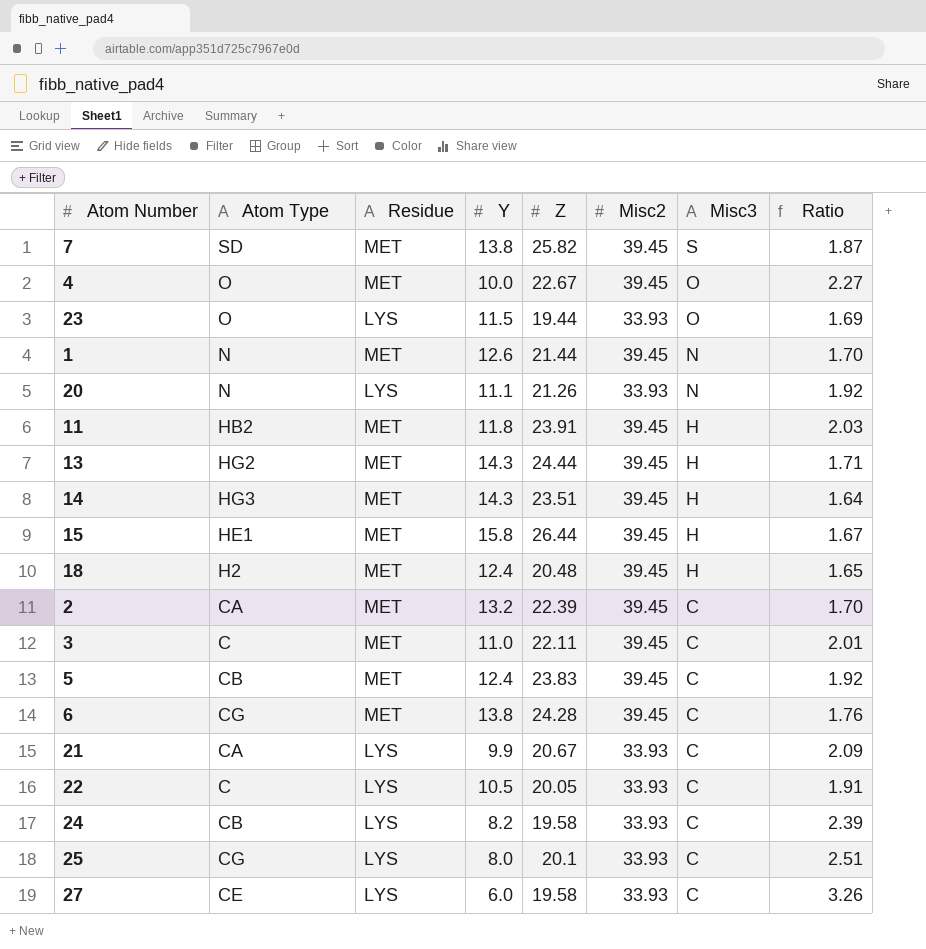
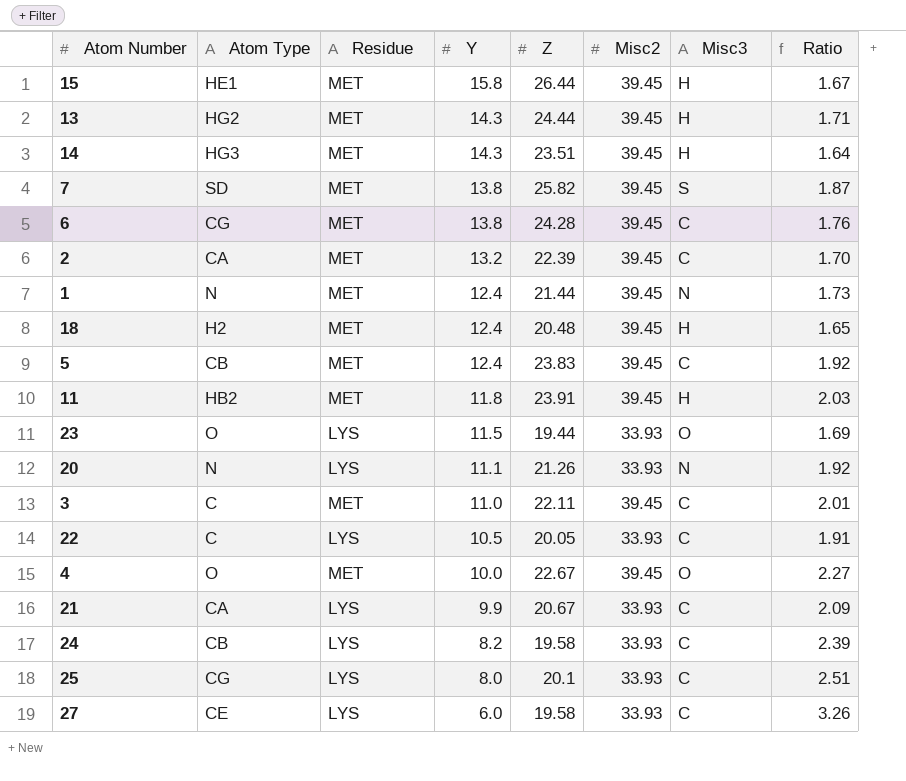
row order: Misc3 descending -> Y descending
1 | Y: 12.6 -> 12.4
1 | Ratio: 1.70 -> 1.73

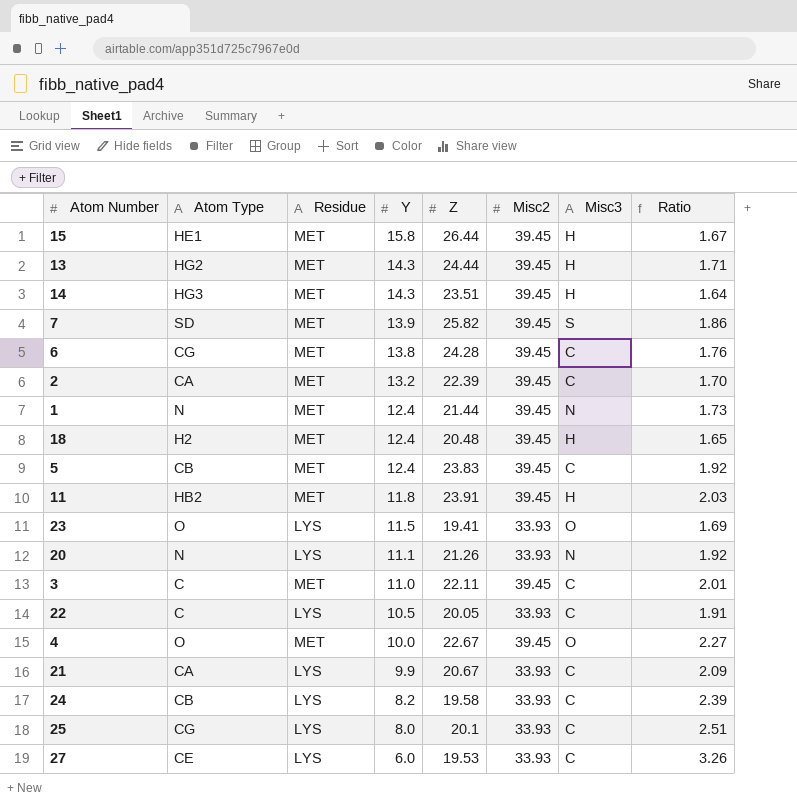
7 | Y: 13.8 -> 13.9
7 | Ratio: 1.87 -> 1.86
23 | Z: 19.44 -> 19.41
27 | Z: 19.58 -> 19.53

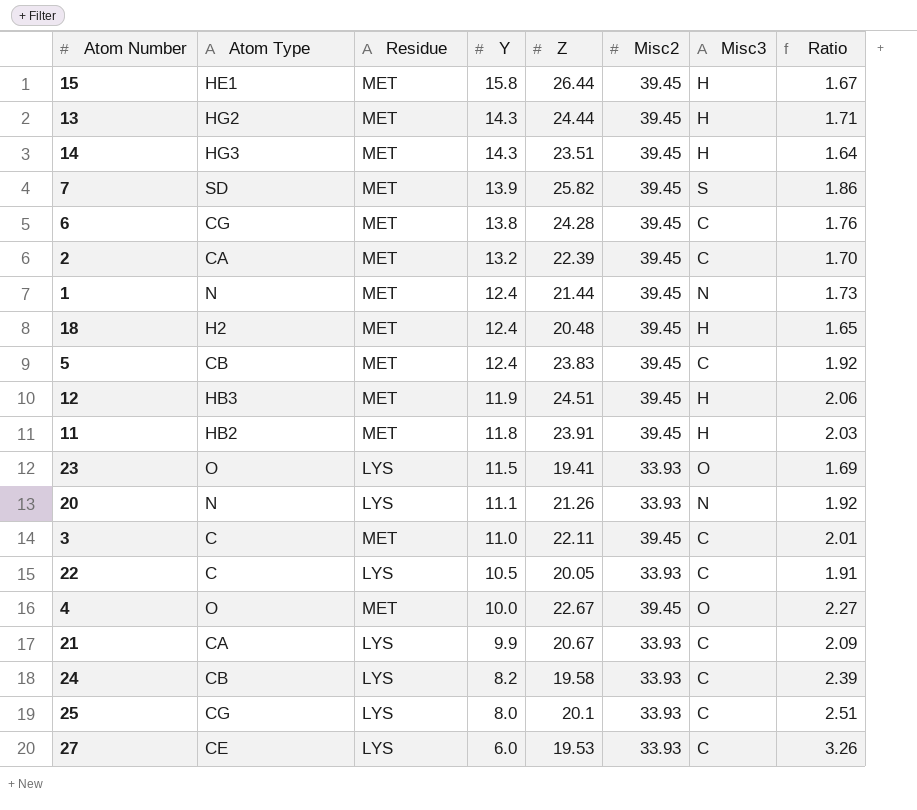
row 12: none -> HB3 | MET | 11.9 | 24.51 | 39.45 | H | 2.06

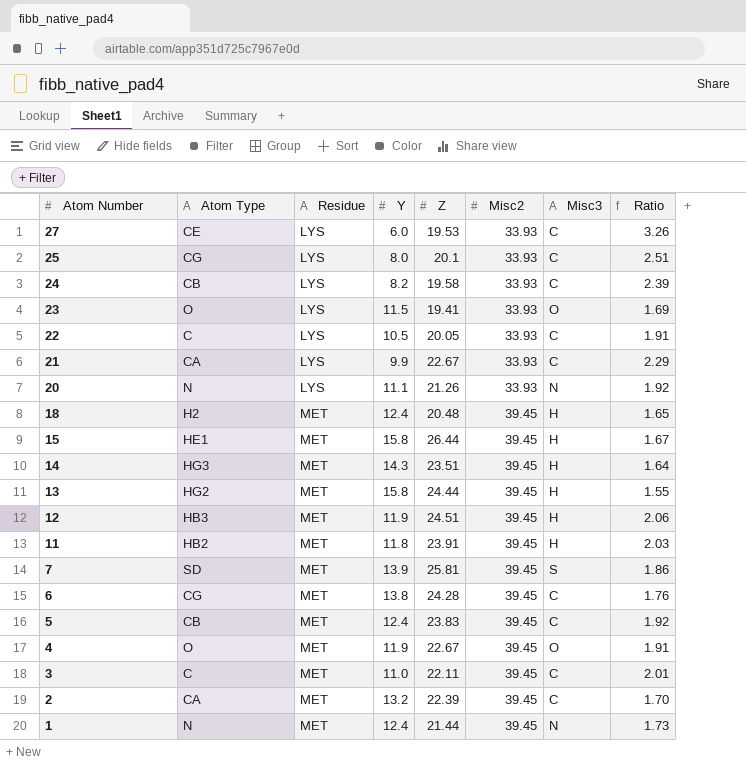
row order: Y descending -> Atom Number descending
21 | Z: 20.67 -> 22.67
21 | Ratio: 2.09 -> 2.29
13 | Y: 14.3 -> 15.8
13 | Ratio: 1.71 -> 1.55
7 | Z: 25.82 -> 25.81
4 | Y: 10.0 -> 11.9
4 | Ratio: 2.27 -> 1.91

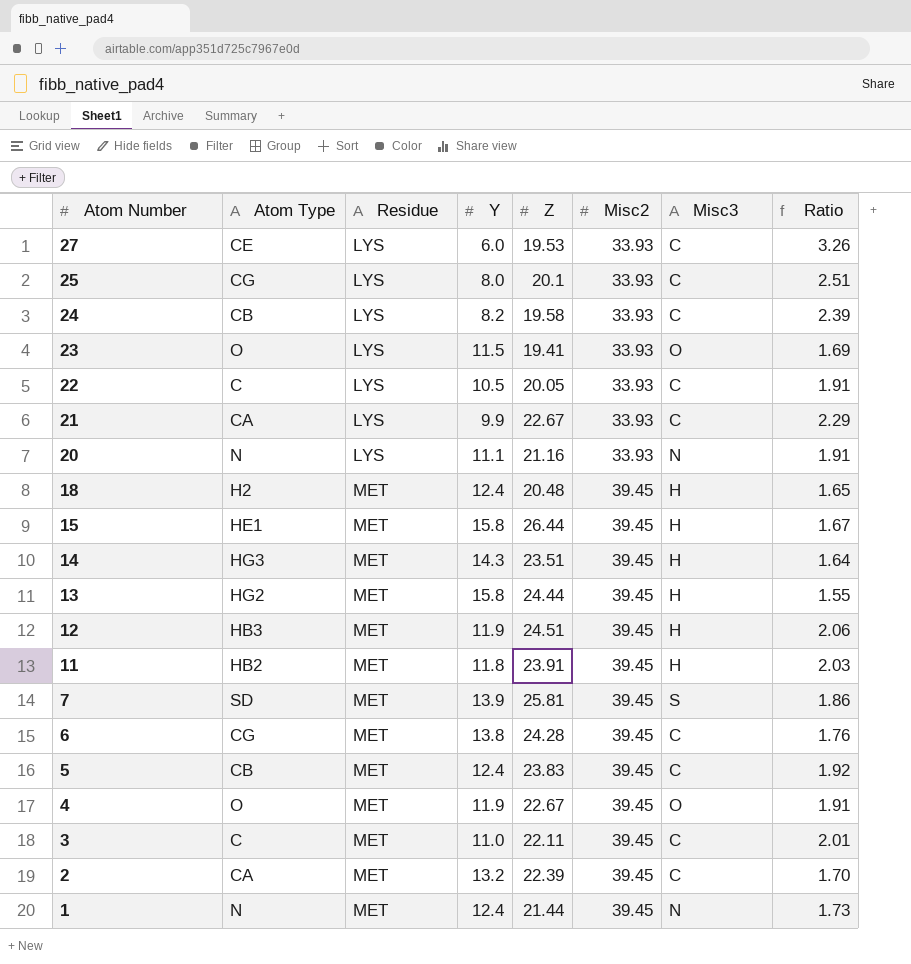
20 | Z: 21.26 -> 21.16
20 | Ratio: 1.92 -> 1.91

